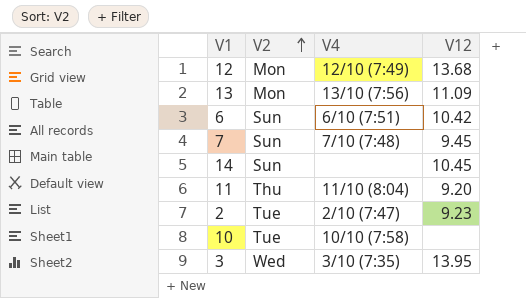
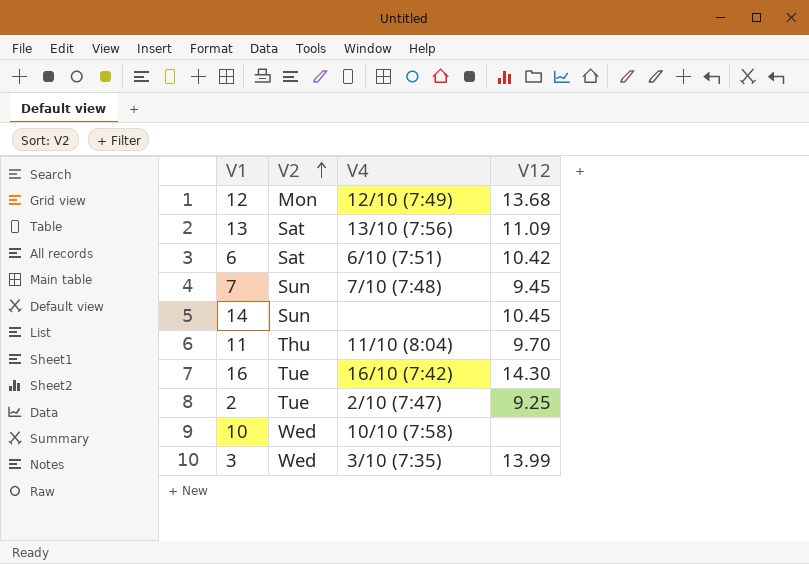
13 | V2: Mon -> Sat
6 | V2: Sun -> Sat
11 | V12: 9.20 -> 9.70
row 16: none -> Tue | 16/10 (7:42) | 14.30
2 | V12: 9.23 -> 9.25
10 | V2: Tue -> Wed
3 | V12: 13.95 -> 13.99

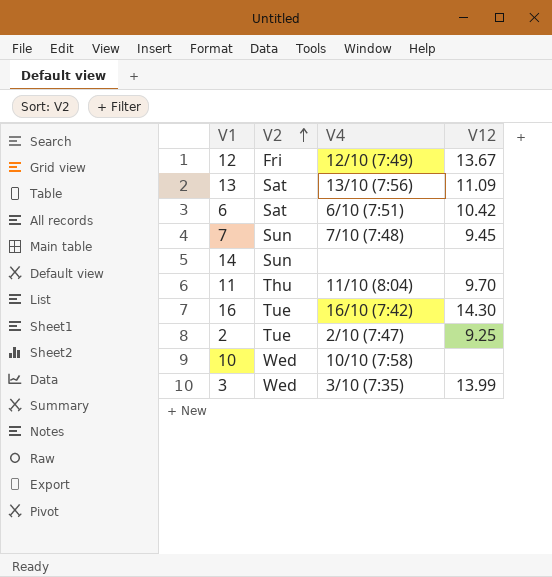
12 | V2: Mon -> Fri
12 | V12: 13.68 -> 13.67
14 | V12: 10.45 -> none

